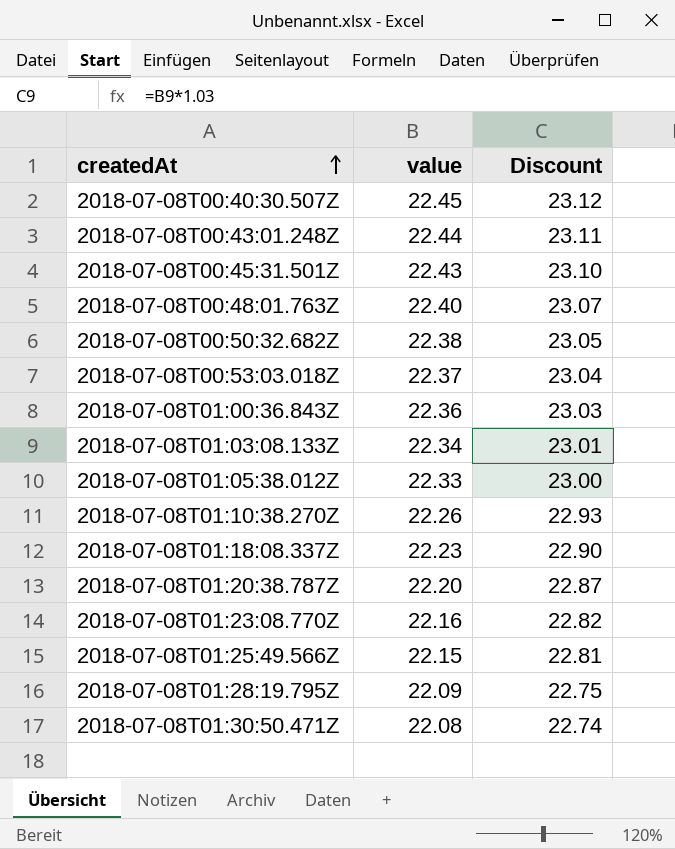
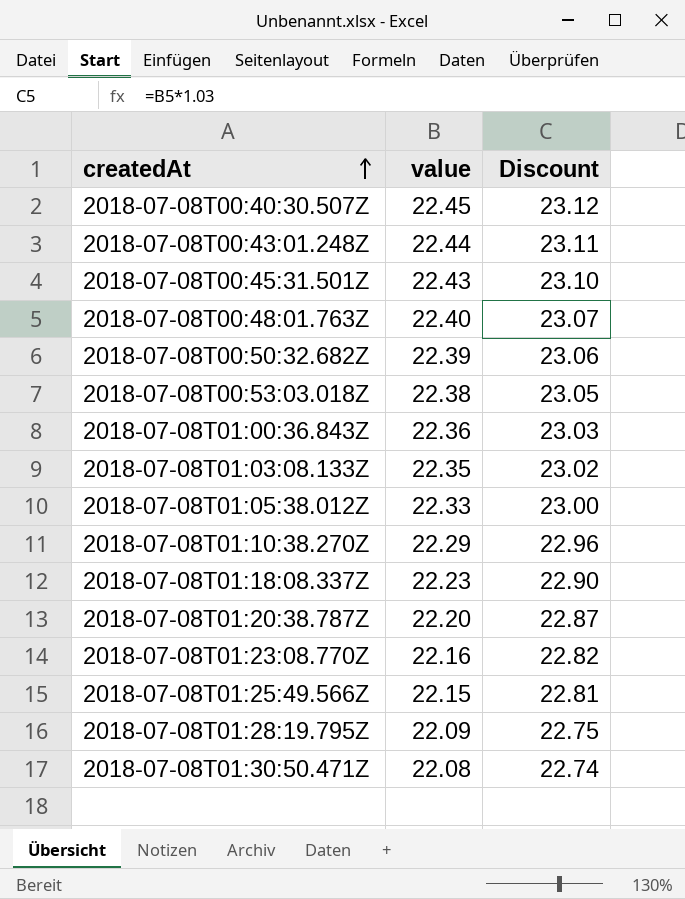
2018-07-08T00:50:32.682Z | value: 22.38 -> 22.39
2018-07-08T00:50:32.682Z | Discount: 23.05 -> 23.06
2018-07-08T00:53:03.018Z | value: 22.37 -> 22.38
2018-07-08T00:53:03.018Z | Discount: 23.04 -> 23.05
2018-07-08T01:03:08.133Z | value: 22.34 -> 22.35
2018-07-08T01:03:08.133Z | Discount: 23.01 -> 23.02
2018-07-08T01:10:38.270Z | value: 22.26 -> 22.29
2018-07-08T01:10:38.270Z | Discount: 22.93 -> 22.96

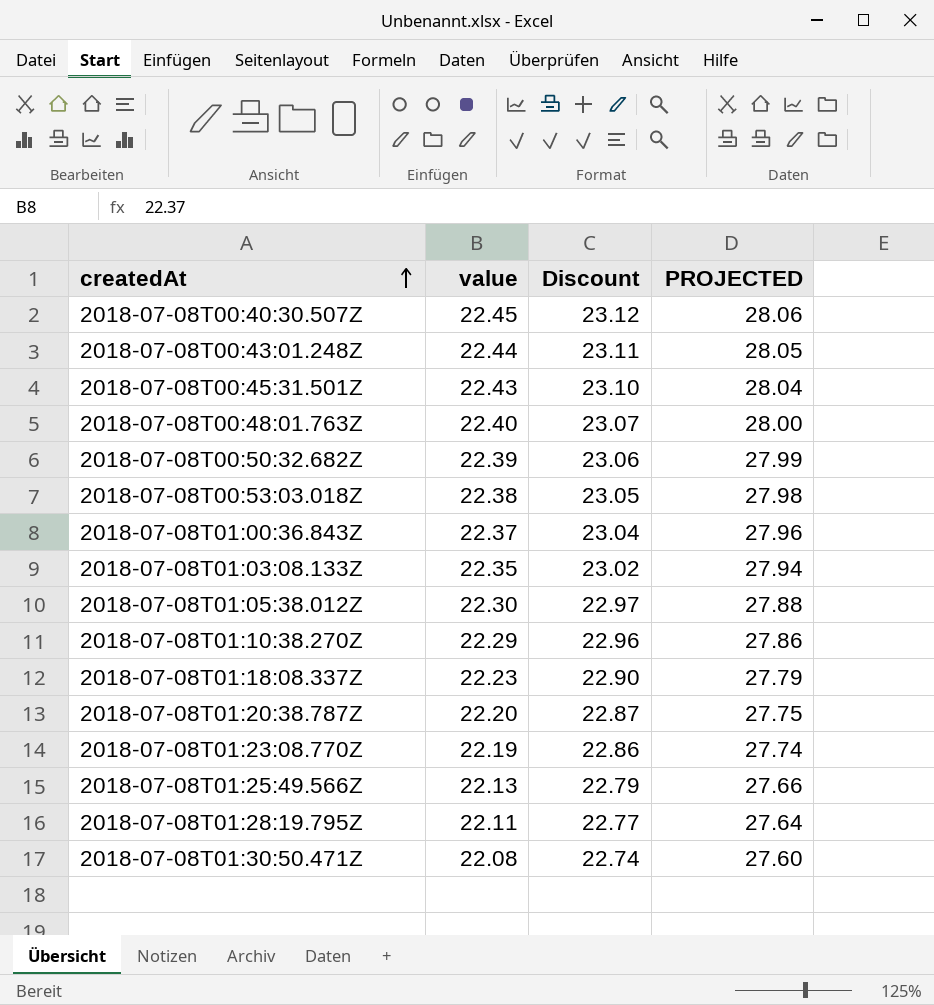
column PROJECTED | formula: none -> [value] * 1.25
2018-07-08T01:00:36.843Z | value: 22.36 -> 22.37
2018-07-08T01:00:36.843Z | Discount: 23.03 -> 23.04
2018-07-08T01:05:38.012Z | value: 22.33 -> 22.30
2018-07-08T01:05:38.012Z | Discount: 23.00 -> 22.97
2018-07-08T01:23:08.770Z | value: 22.16 -> 22.19
2018-07-08T01:23:08.770Z | Discount: 22.82 -> 22.86
2018-07-08T01:25:49.566Z | value: 22.15 -> 22.13
2018-07-08T01:25:49.566Z | Discount: 22.81 -> 22.79
2018-07-08T01:28:19.795Z | value: 22.09 -> 22.11
2018-07-08T01:28:19.795Z | Discount: 22.75 -> 22.77

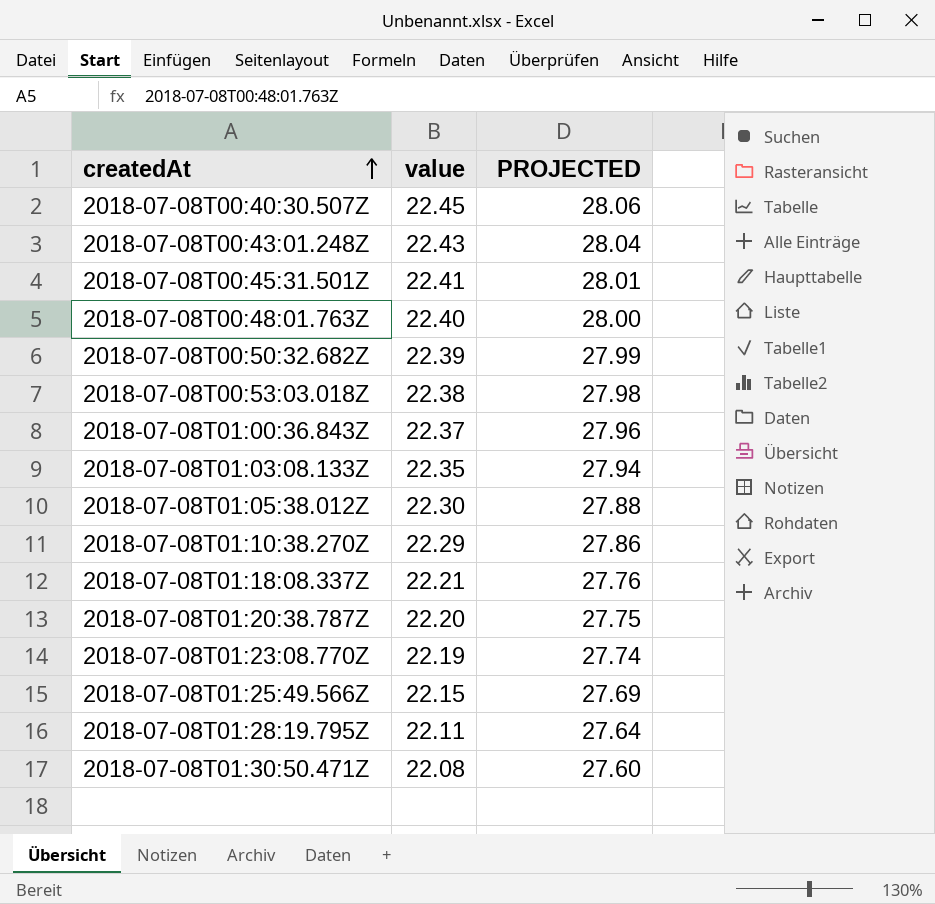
column Discount | formula: [value] * 1.03 -> none
2018-07-08T00:43:01.248Z | value: 22.44 -> 22.43
2018-07-08T00:43:01.248Z | PROJECTED: 28.05 -> 28.04
2018-07-08T00:45:31.501Z | value: 22.43 -> 22.41
2018-07-08T00:45:31.501Z | PROJECTED: 28.04 -> 28.01
2018-07-08T01:18:08.337Z | value: 22.23 -> 22.21
2018-07-08T01:18:08.337Z | PROJECTED: 27.79 -> 27.76
2018-07-08T01:25:49.566Z | value: 22.13 -> 22.15
2018-07-08T01:25:49.566Z | PROJECTED: 27.66 -> 27.69

